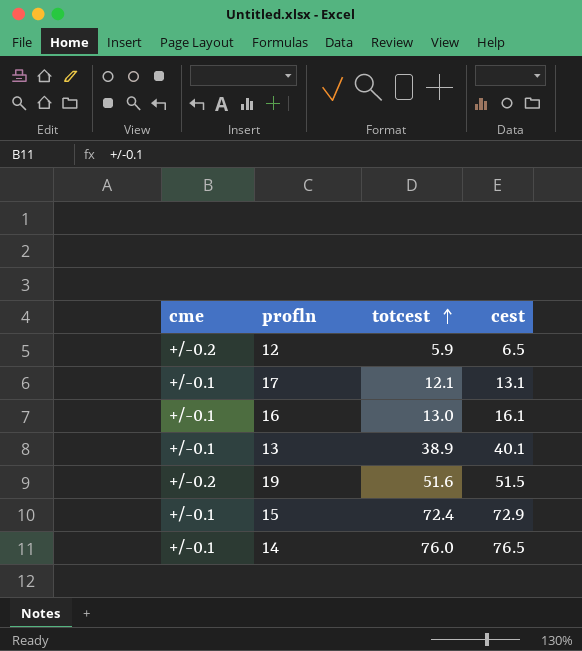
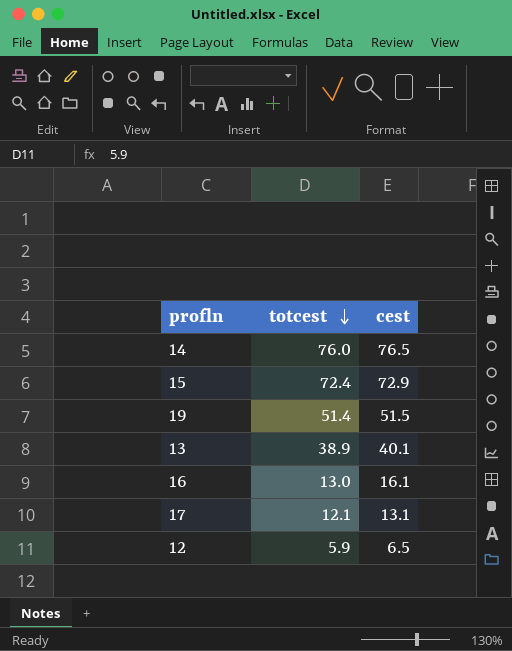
row order: totcest ascending -> totcest descending
column cme | position: 1 -> none
19 | totcest: 51.6 -> 51.4

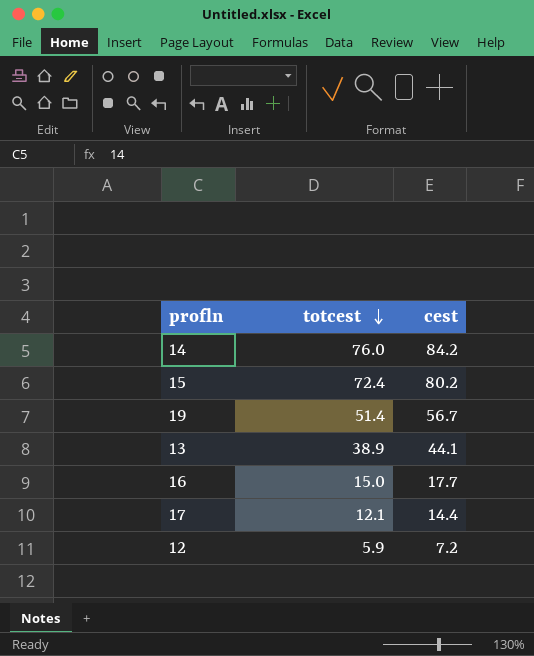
14 | cest: 76.5 -> 84.2
15 | cest: 72.9 -> 80.2
19 | cest: 51.5 -> 56.7
13 | cest: 40.1 -> 44.1
16 | totcest: 13.0 -> 15.0
16 | cest: 16.1 -> 17.7
17 | cest: 13.1 -> 14.4
12 | cest: 6.5 -> 7.2

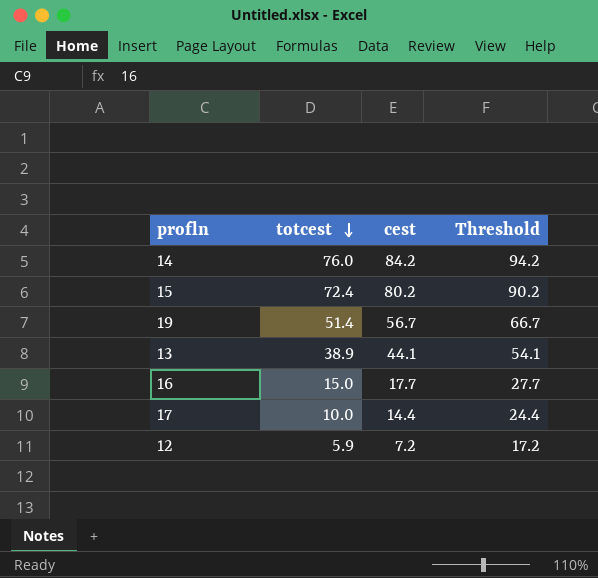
column Threshold | formula: none -> [cest] + 10
17 | totcest: 12.1 -> 10.0

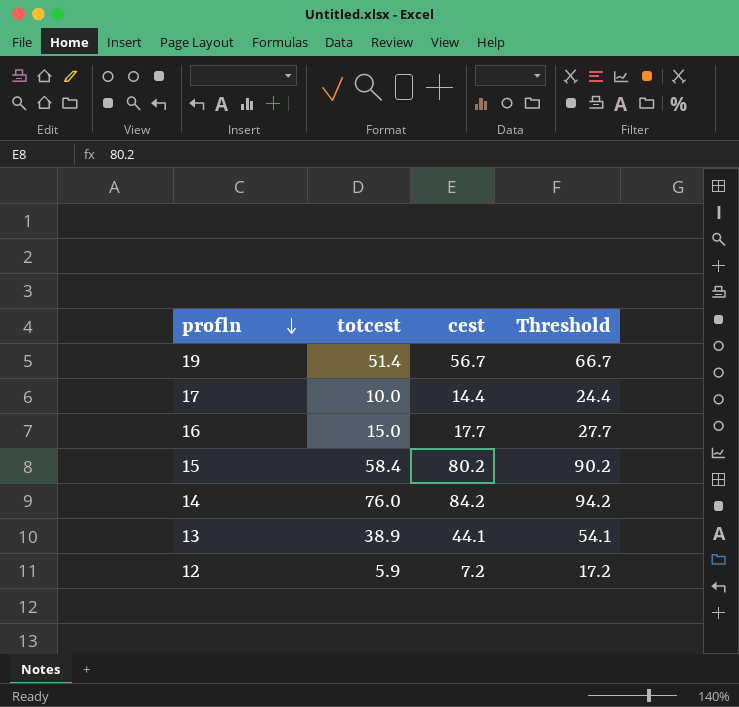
row order: totcest descending -> profln descending
15 | totcest: 72.4 -> 58.4

